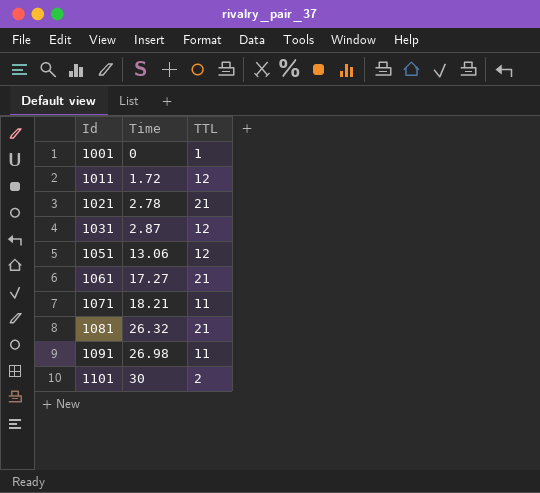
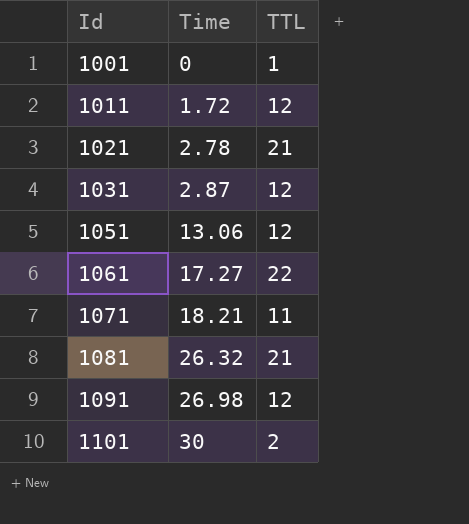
1061 | TTL: 21 -> 22
1091 | TTL: 11 -> 12

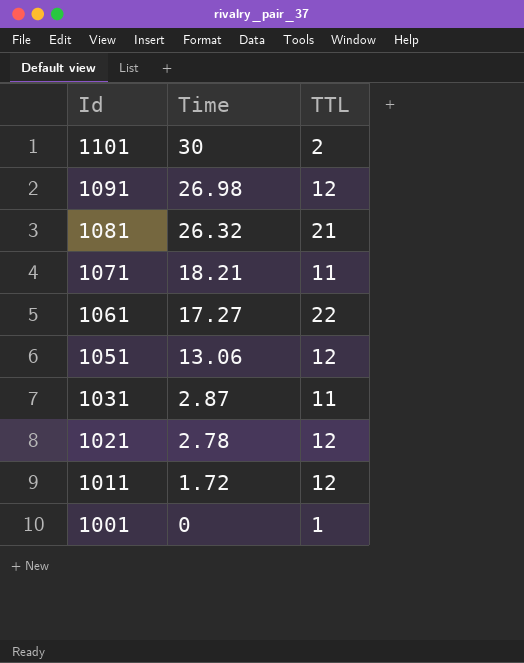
row order: Id ascending -> Id descending
1031 | TTL: 12 -> 11
1021 | TTL: 21 -> 12

